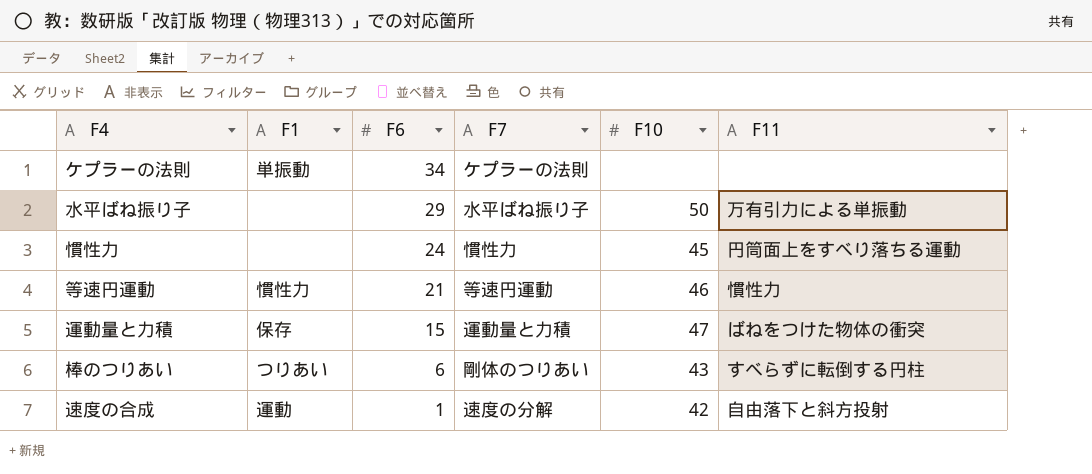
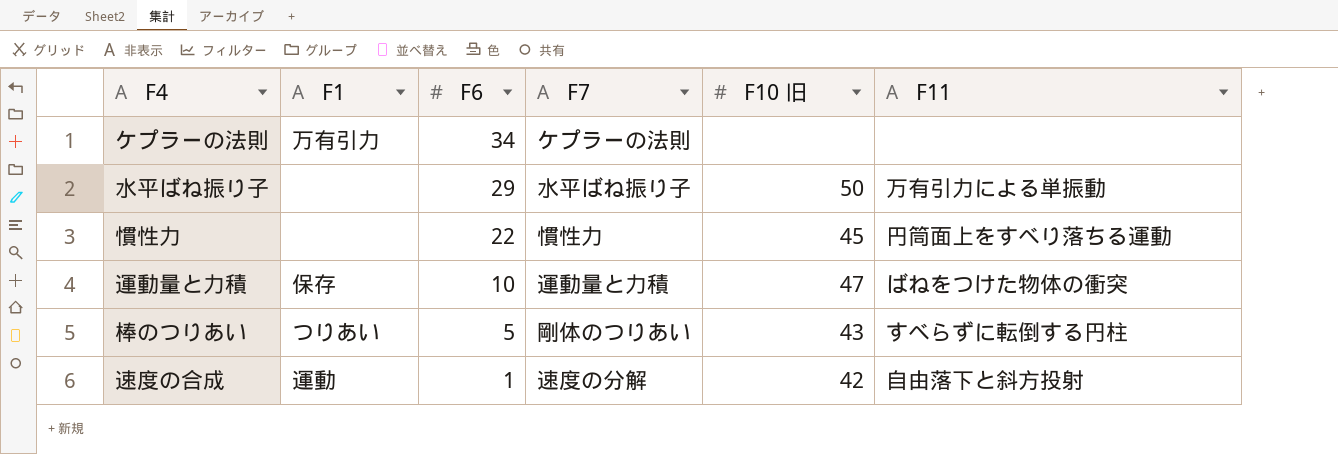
column name: F10 -> F10 旧
row 等速円運動: 慣性力 | 21 | 等速円運動 | 46 | 慣性力 -> none
ケプラーの法則 | F1: 単振動 -> 万有引力
慣性力 | F6: 24 -> 22
運動量と力積 | F6: 15 -> 10
棒のつりあい | F6: 6 -> 5

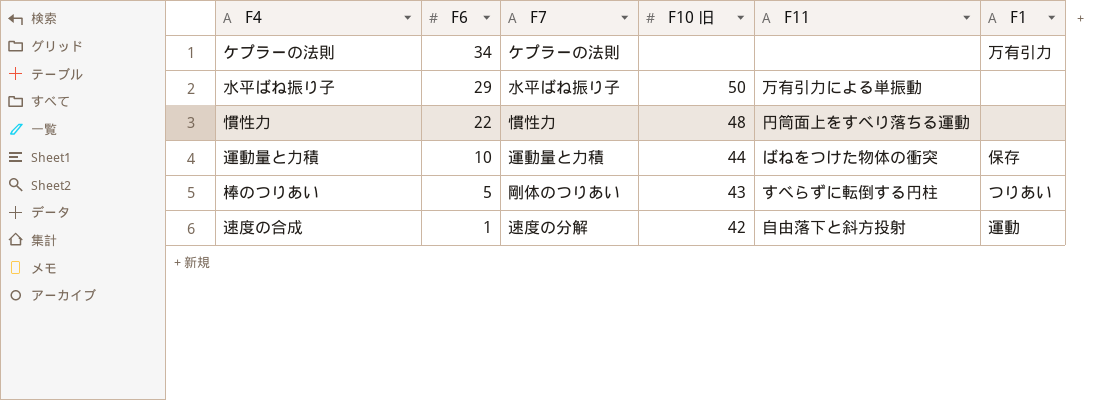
column F1 | position: 2 -> 6
慣性力 | F10 旧: 45 -> 48
運動量と力積 | F10 旧: 47 -> 44

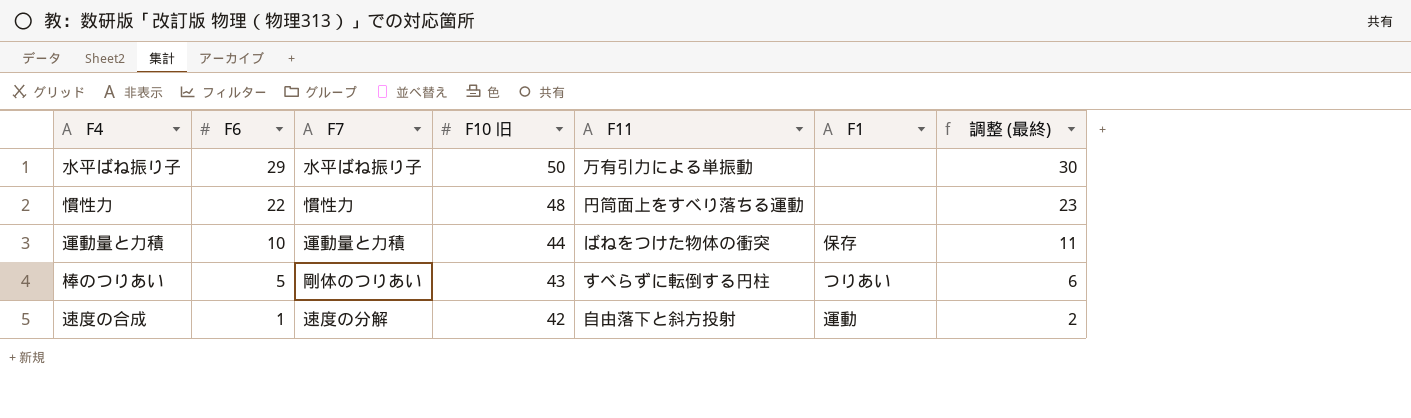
column 調整 (最終) | formula: none -> [F6] + 1
row ケプラーの法則: 34 | ケプラーの法則 | none | none | 万有引力 -> none

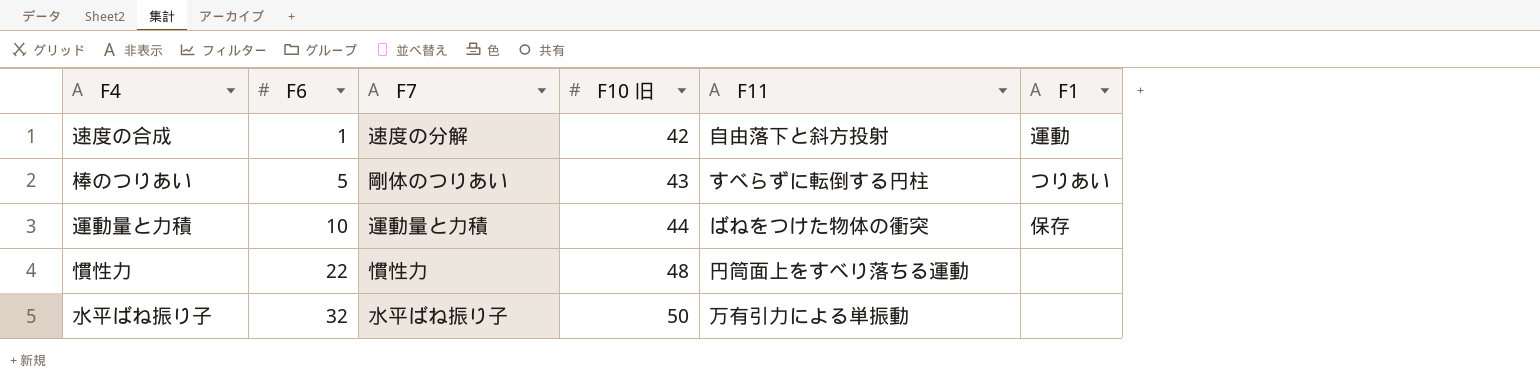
row order: F6 descending -> F6 ascending
column 調整 (最終) | formula: [F6] + 1 -> none
水平ばね振り子 | F6: 29 -> 32

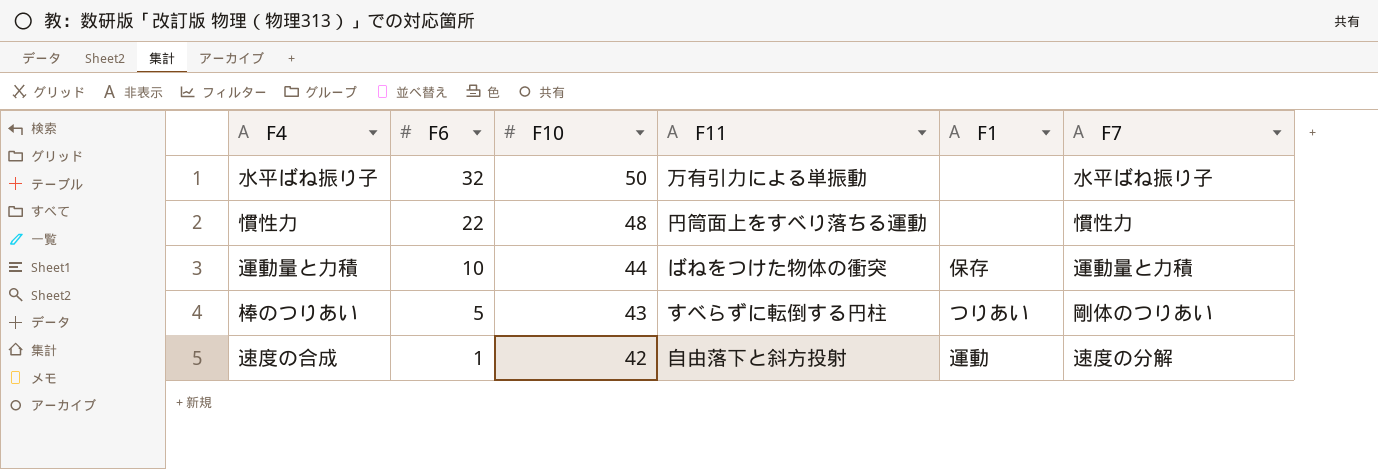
row order: F6 ascending -> F6 descending
column name: F10 旧 -> F10
column F7 | position: 3 -> 6

